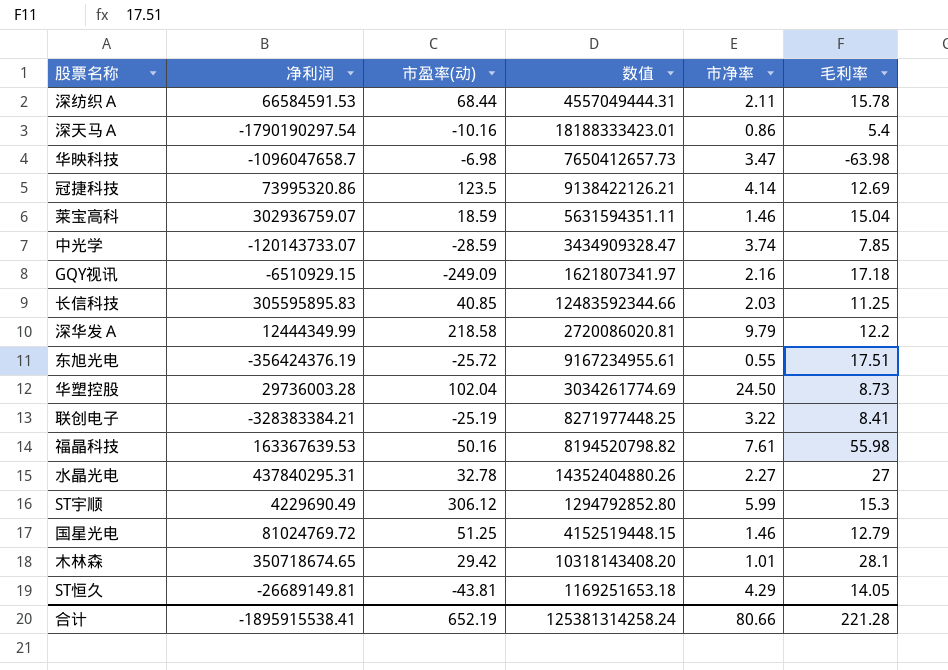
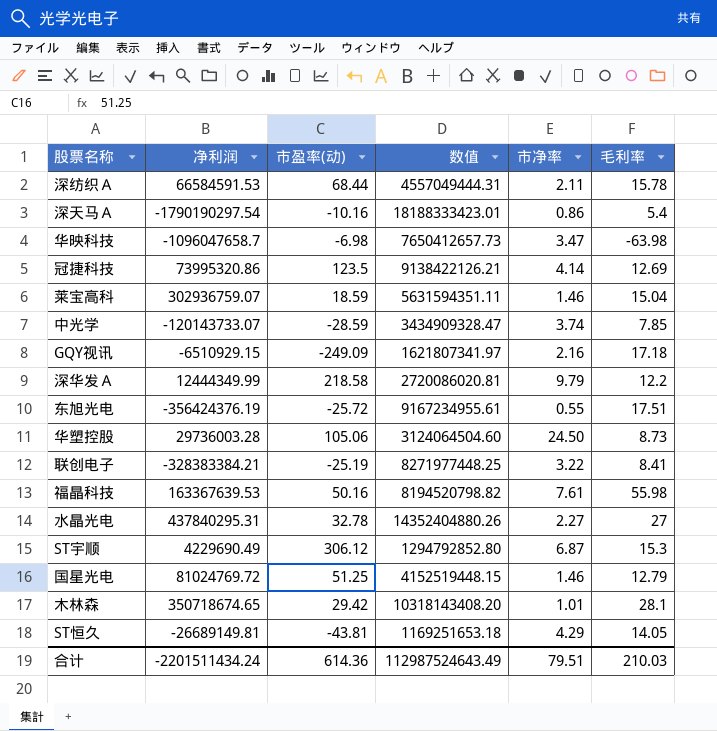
row 长信科技: 305595895.83 | 40.85 | 12483592344.66 | 2.03 | 11.25 -> none
华塑控股 | 市盈率(动): 102.04 -> 105.06
华塑控股 | 数值: 3034261774.69 -> 3124064504.60
ST宇顺 | 市净率: 5.99 -> 6.87
合计 | 净利润: -1895915538.41 -> -2201511434.24
合计 | 市盈率(动): 652.19 -> 614.36
合计 | 数值: 125381314258.24 -> 112987524643.49
合计 | 市净率: 80.66 -> 79.51
合计 | 毛利率: 221.28 -> 210.03

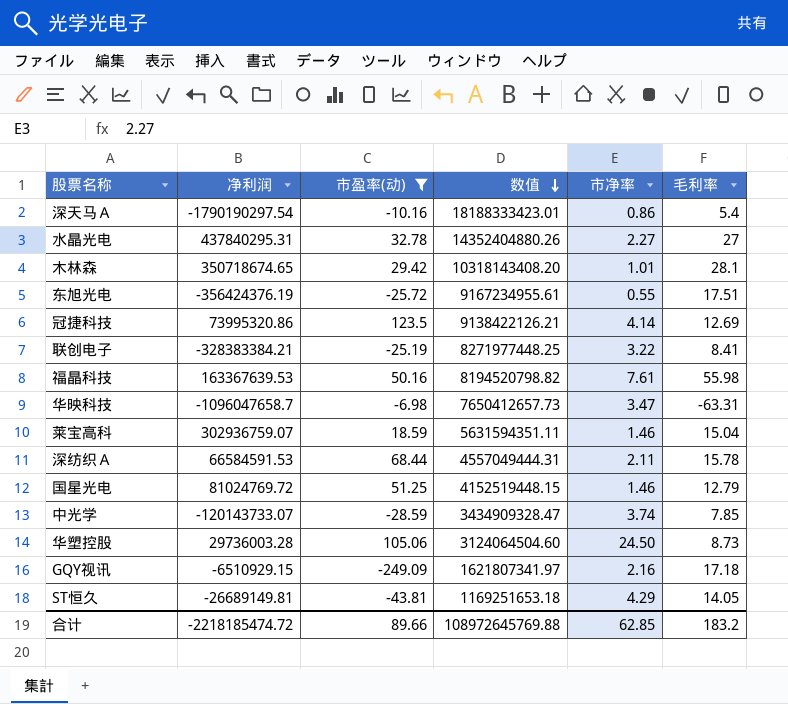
filter: none -> 市盈率(动) <= 123.5
row order: none -> 数值 descending
华映科技 | 毛利率: -63.98 -> -63.31
合计 | 净利润: -2201511434.24 -> -2218185474.72
合计 | 市盈率(动): 614.36 -> 89.66
合计 | 数值: 112987524643.49 -> 108972645769.88
合计 | 市净率: 79.51 -> 62.85
合计 | 毛利率: 210.03 -> 183.2

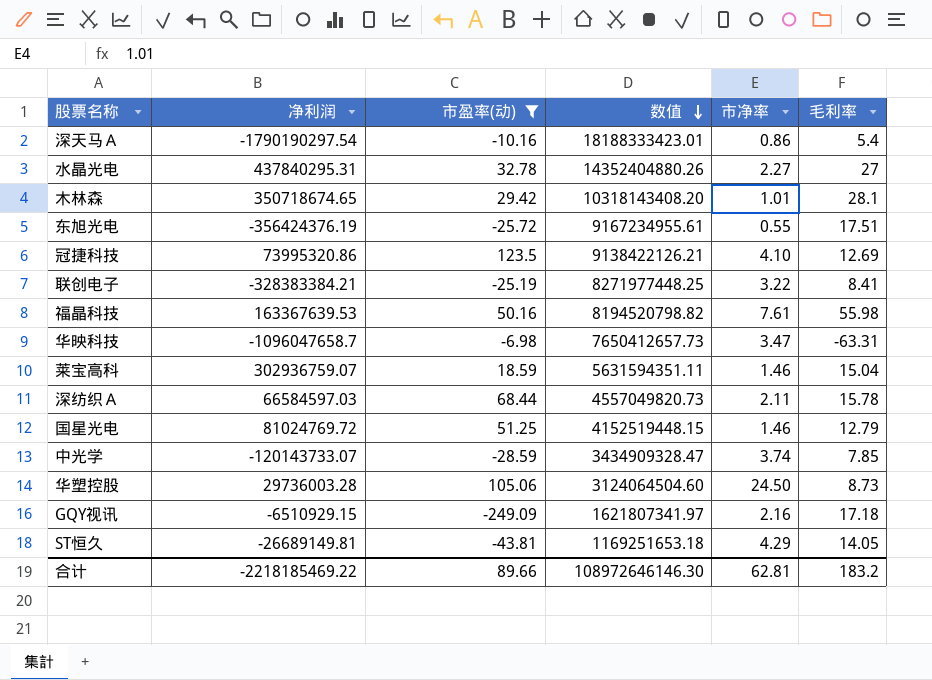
冠捷科技 | 市净率: 4.14 -> 4.10
深纺织Ａ | 净利润: 66584591.53 -> 66584597.03
深纺织Ａ | 数值: 4557049444.31 -> 4557049820.73
合计 | 净利润: -2218185474.72 -> -2218185469.22
合计 | 数值: 108972645769.88 -> 108972646146.30
合计 | 市净率: 62.85 -> 62.81

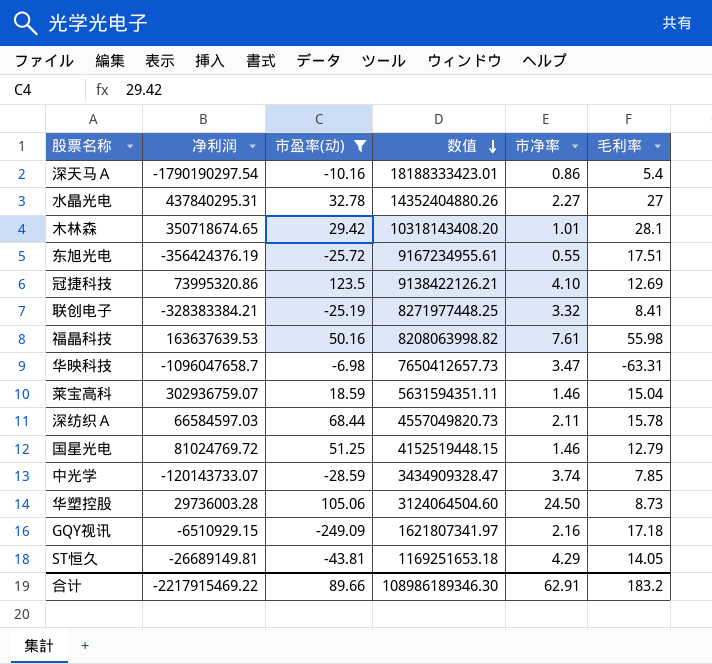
联创电子 | 市净率: 3.22 -> 3.32
福晶科技 | 净利润: 163367639.53 -> 163637639.53
福晶科技 | 数值: 8194520798.82 -> 8208063998.82
合计 | 净利润: -2218185469.22 -> -2217915469.22
合计 | 数值: 108972646146.30 -> 108986189346.30
合计 | 市净率: 62.81 -> 62.91

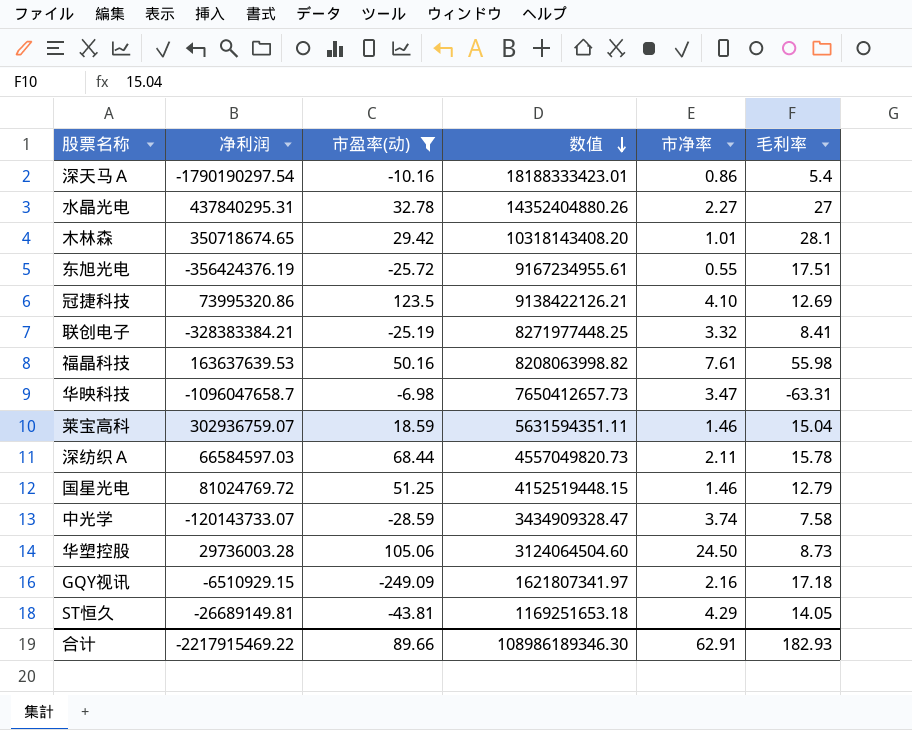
中光学 | 毛利率: 7.85 -> 7.58
合计 | 毛利率: 183.2 -> 182.93

